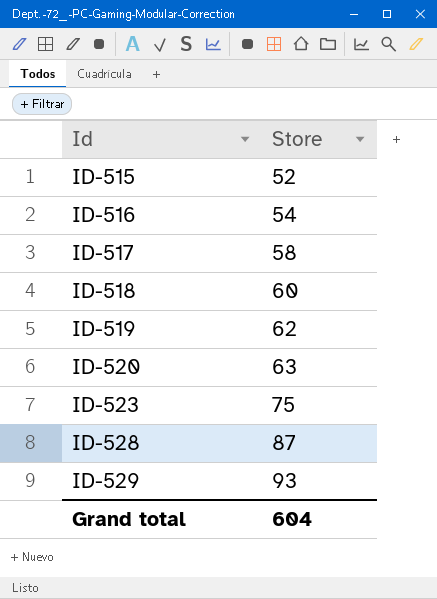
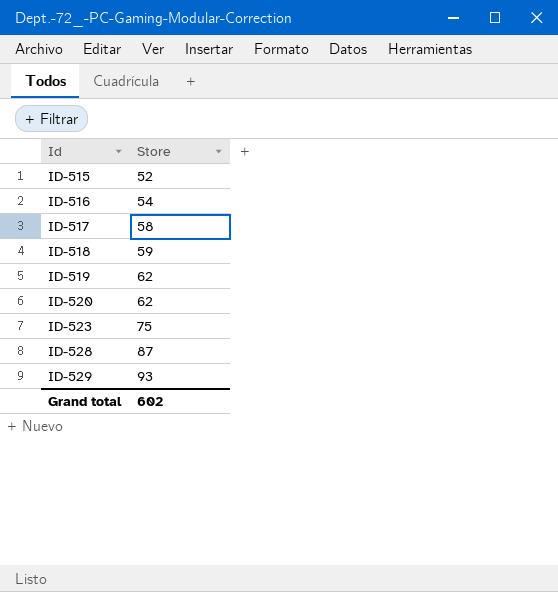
ID-518 | Store: 60 -> 59
ID-520 | Store: 63 -> 62
Grand total | Store: 604 -> 602

